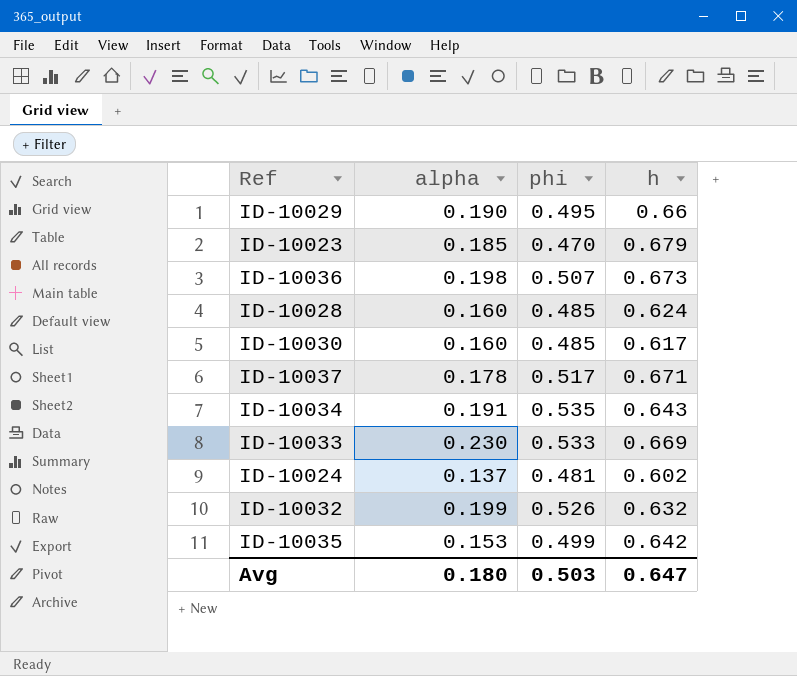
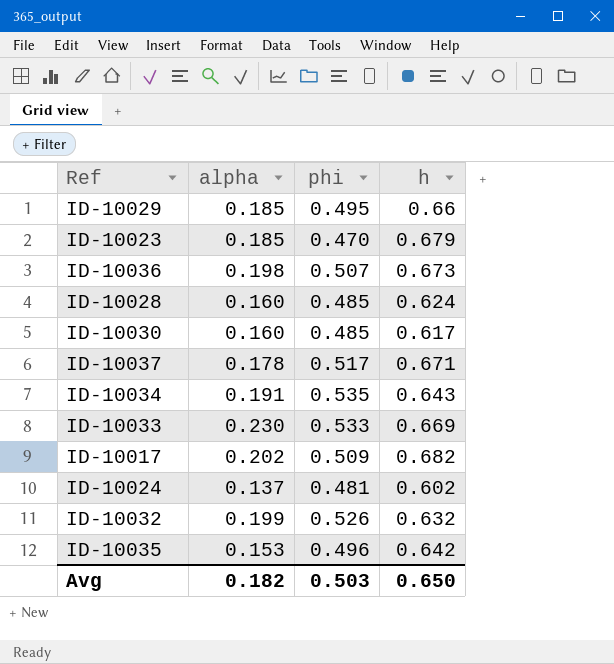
ID-10029 | alpha: 0.190 -> 0.185
row ID-10017: none -> 0.202 | 0.509 | 0.682
ID-10035 | phi: 0.499 -> 0.496
Avg | alpha: 0.180 -> 0.182
Avg | h: 0.647 -> 0.650

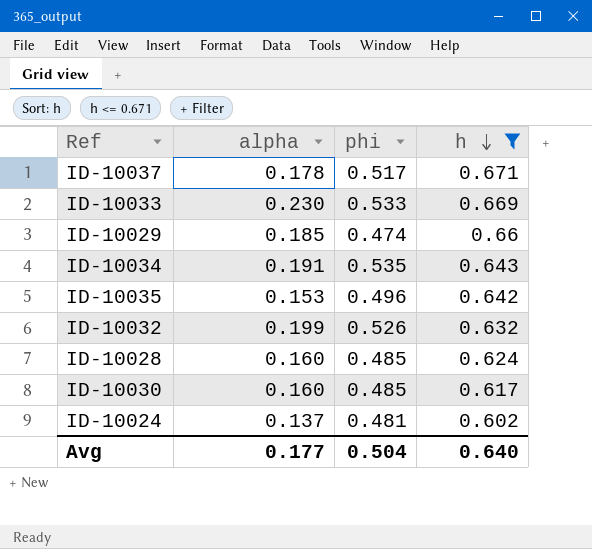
filter: none -> h <= 0.671
row order: none -> h descending
ID-10029 | phi: 0.495 -> 0.474
Avg | alpha: 0.182 -> 0.177
Avg | phi: 0.503 -> 0.504
Avg | h: 0.650 -> 0.640

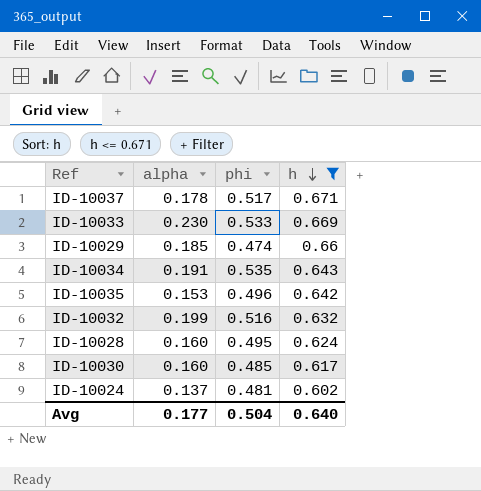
ID-10032 | phi: 0.526 -> 0.516
ID-10028 | phi: 0.485 -> 0.495

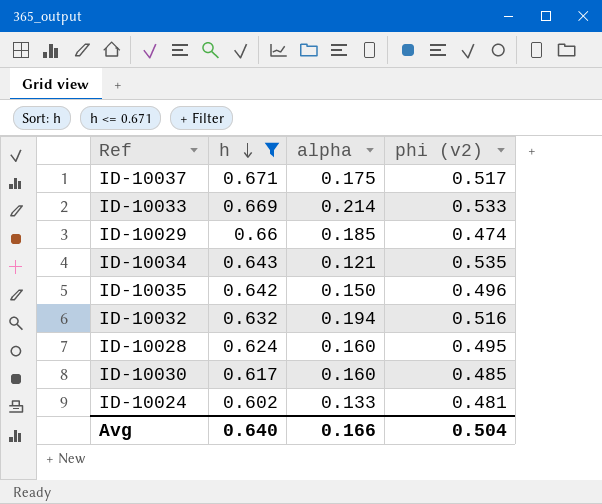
column h | position: 4 -> 2
column name: phi -> phi (v2)
ID-10037 | alpha: 0.178 -> 0.175
ID-10033 | alpha: 0.230 -> 0.214
ID-10034 | alpha: 0.191 -> 0.121
ID-10035 | alpha: 0.153 -> 0.150
ID-10032 | alpha: 0.199 -> 0.194
ID-10024 | alpha: 0.137 -> 0.133
Avg | alpha: 0.177 -> 0.166

